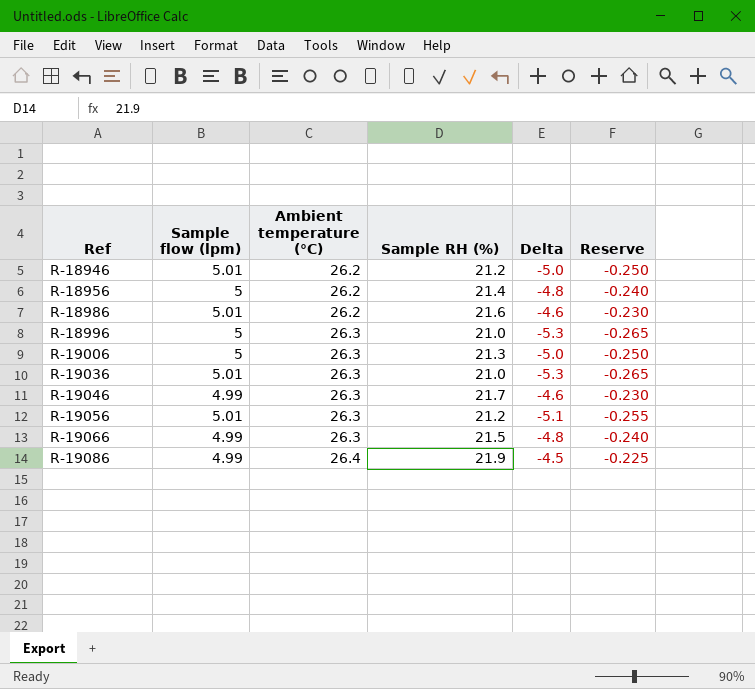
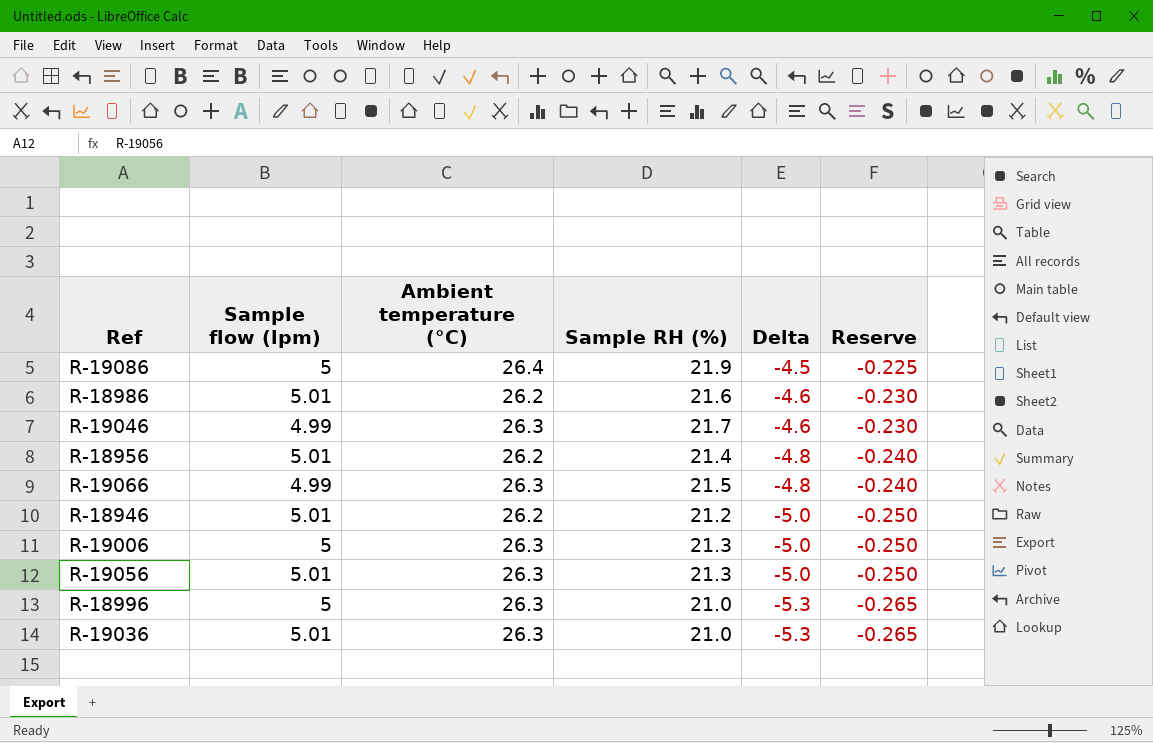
row order: Ref ascending -> Delta descending
R-19086 | Sample flow (lpm): 4.99 -> 5
R-18956 | Sample flow (lpm): 5 -> 5.01
R-19056 | Sample RH (%): 21.2 -> 21.3
R-19056 | Delta: -5.1 -> -5.0
R-19056 | Reserve: -0.255 -> -0.250

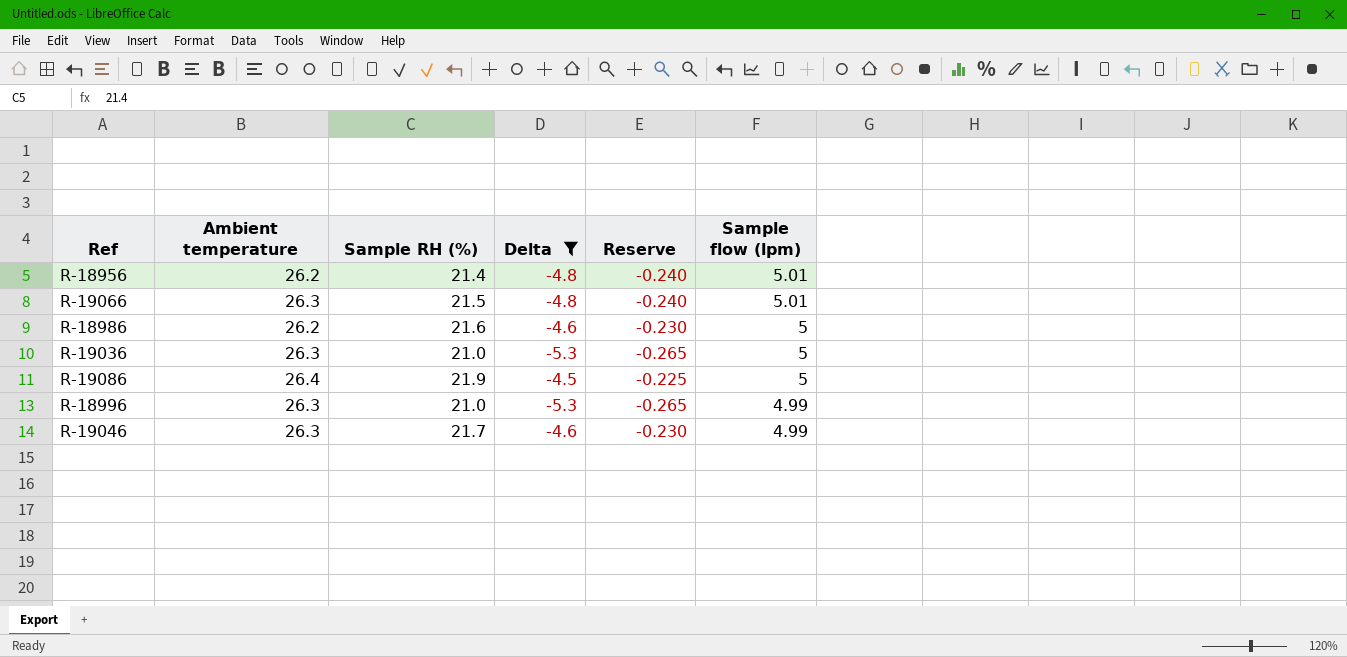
filter: none -> Delta != -5.0
row order: Delta descending -> Sample flow (lpm) descending
column name: Ambient temperature (°C) -> Ambient temperature
column Sample flow (lpm) | position: 2 -> 6
R-19066 | Sample flow (lpm): 4.99 -> 5.01
R-18986 | Sample flow (lpm): 5.01 -> 5
R-19036 | Sample flow (lpm): 5.01 -> 5
R-18996 | Sample flow (lpm): 5 -> 4.99

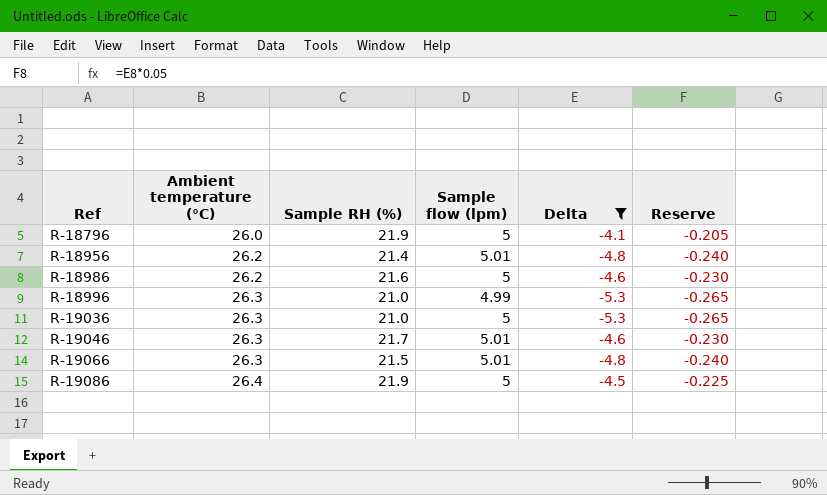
row order: Sample flow (lpm) descending -> Ref ascending
column name: Ambient temperature -> Ambient temperature (°C)
column Sample flow (lpm) | position: 6 -> 4
row R-18796: none -> 26.0 | 21.9 | 5 | -4.1 | -0.205
R-19046 | Sample flow (lpm): 4.99 -> 5.01

